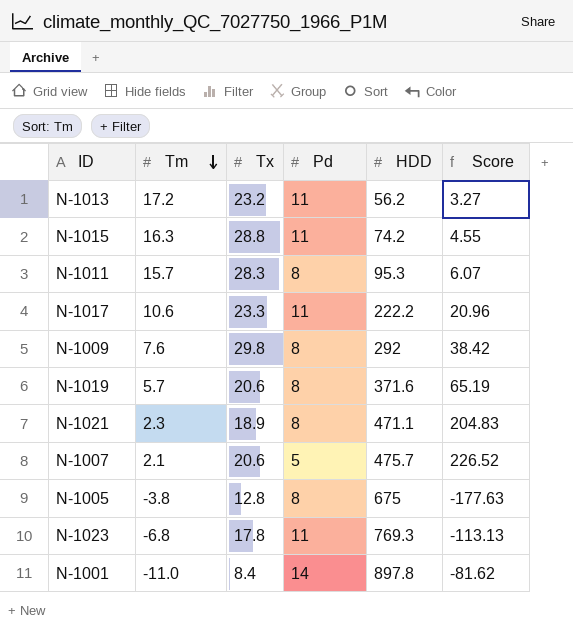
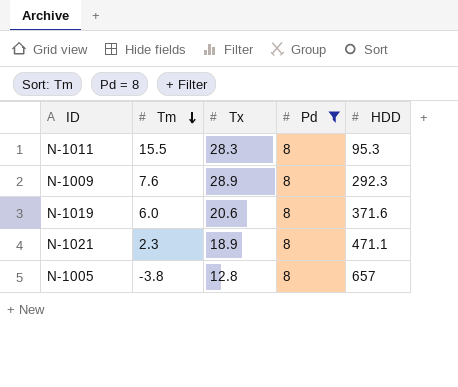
filter: none -> Pd = 8
column Score | formula: [HDD] / [Tm] -> none
N-1011 | Tm: 15.7 -> 15.5
N-1009 | Tx: 29.8 -> 28.9
N-1009 | HDD: 292 -> 292.3
N-1019 | Tm: 5.7 -> 6.0
N-1005 | HDD: 675 -> 657

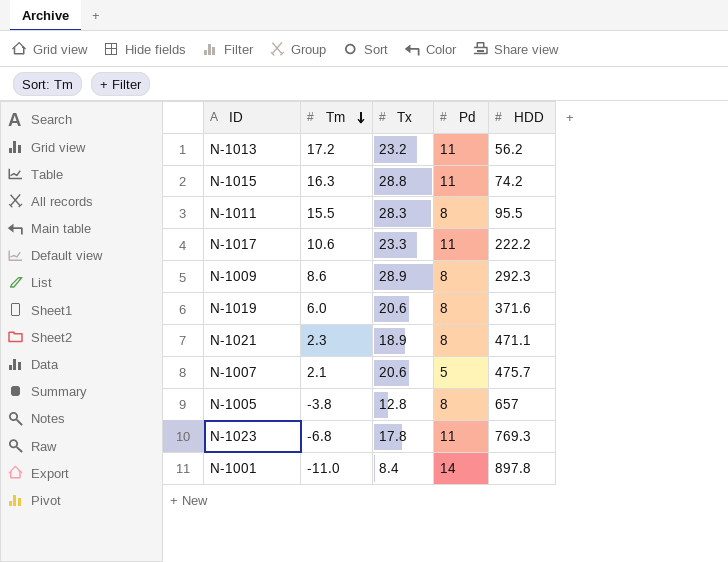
filter: Pd = 8 -> none
N-1011 | HDD: 95.3 -> 95.5
N-1009 | Tm: 7.6 -> 8.6

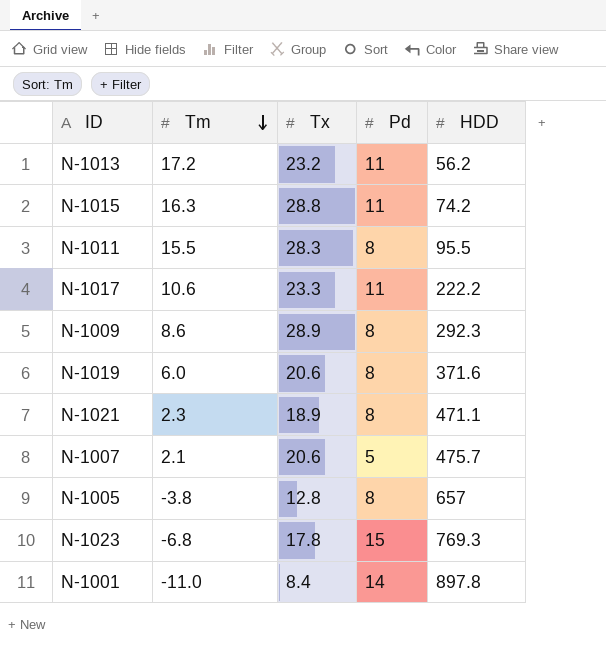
N-1023 | Pd: 11 -> 15

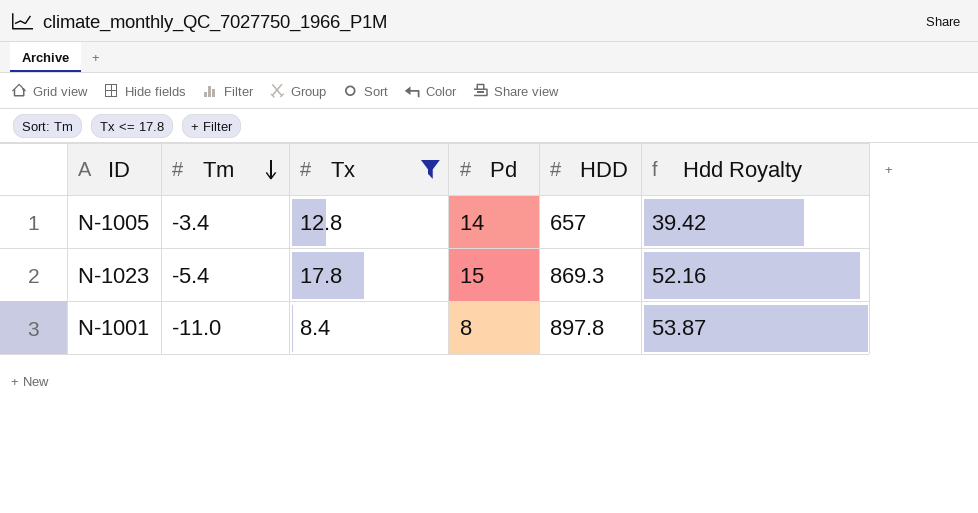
filter: none -> Tx <= 17.8
column Hdd Royalty | formula: none -> [HDD] * 0.06
N-1005 | Tm: -3.8 -> -3.4
N-1005 | Pd: 8 -> 14
N-1023 | Tm: -6.8 -> -5.4
N-1023 | HDD: 769.3 -> 869.3
N-1001 | Pd: 14 -> 8

